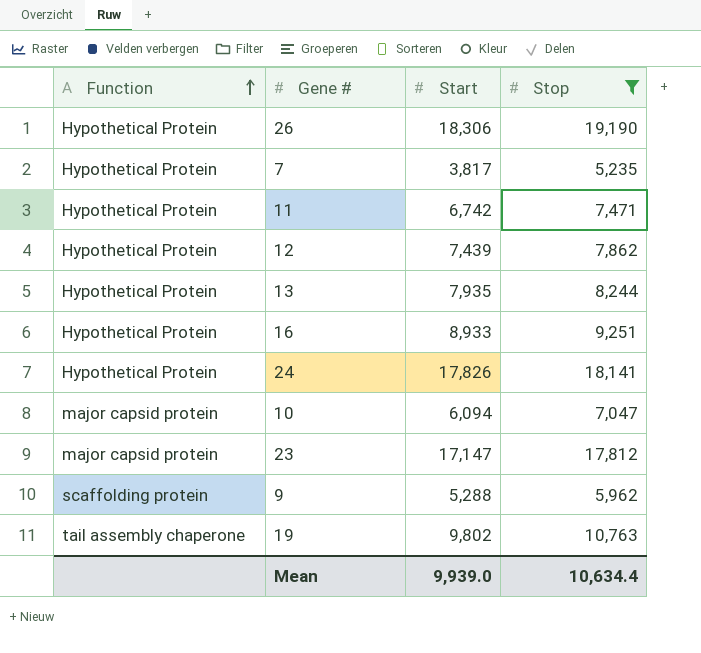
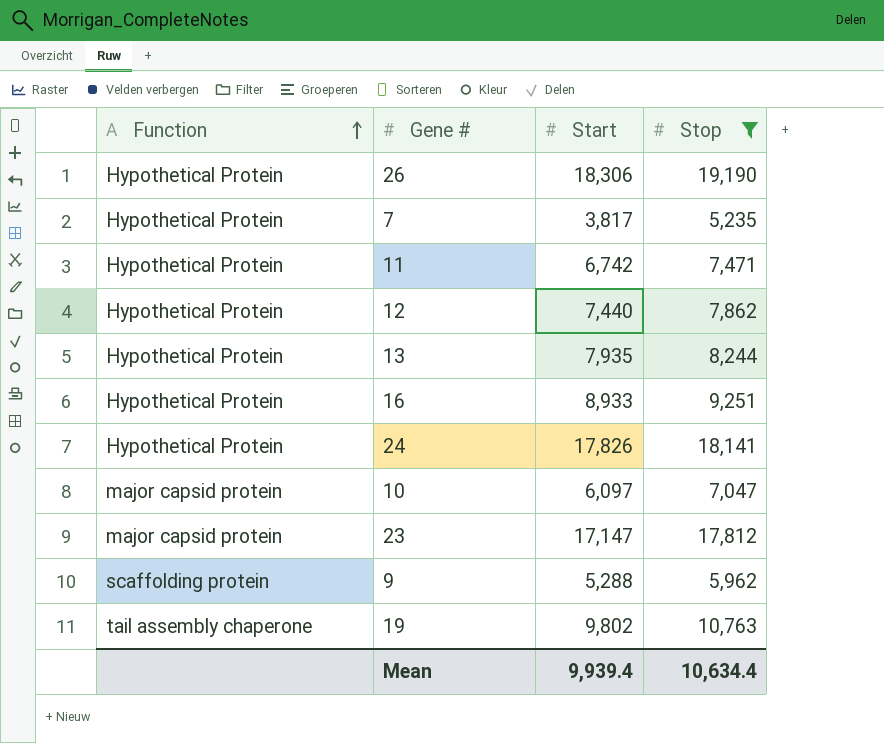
12 | Start: 7,439 -> 7,440
10 | Start: 6,094 -> 6,097
Mean | Start: 9,939.0 -> 9,939.4

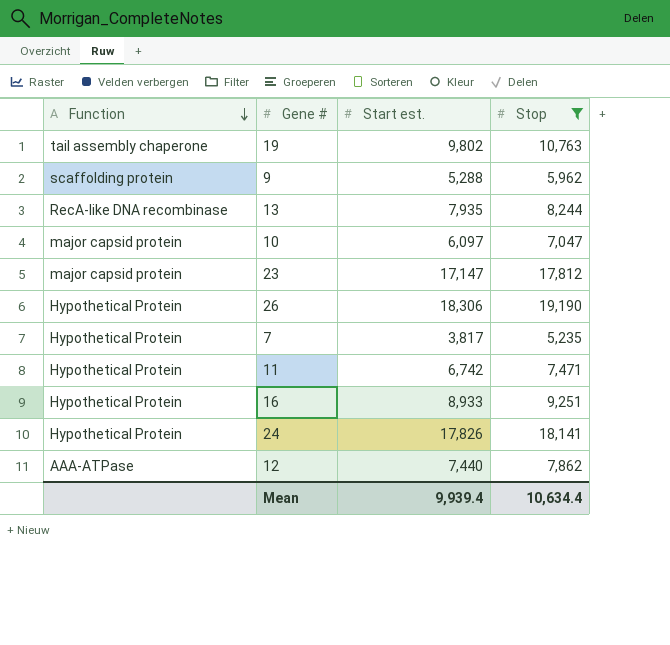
row order: Function ascending -> Function descending
column name: Start -> Start est.
13 | Function: Hypothetical Protein -> RecA-like DNA recombinase
12 | Function: Hypothetical Protein -> AAA-ATPase

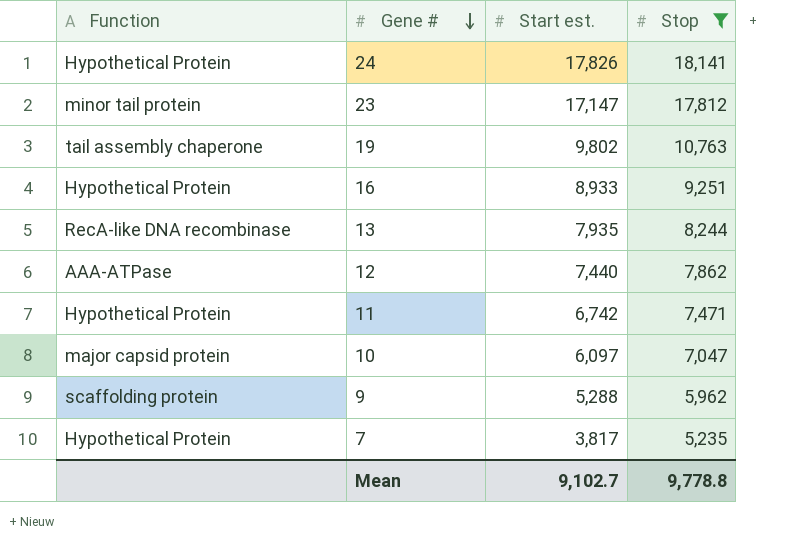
row order: Function descending -> Gene # descending
row 26: Hypothetical Protein | 18,306 | 19,190 -> none
23 | Function: major capsid protein -> minor tail protein
Mean | Start est.: 9,939.4 -> 9,102.7
Mean | Stop: 10,634.4 -> 9,778.8

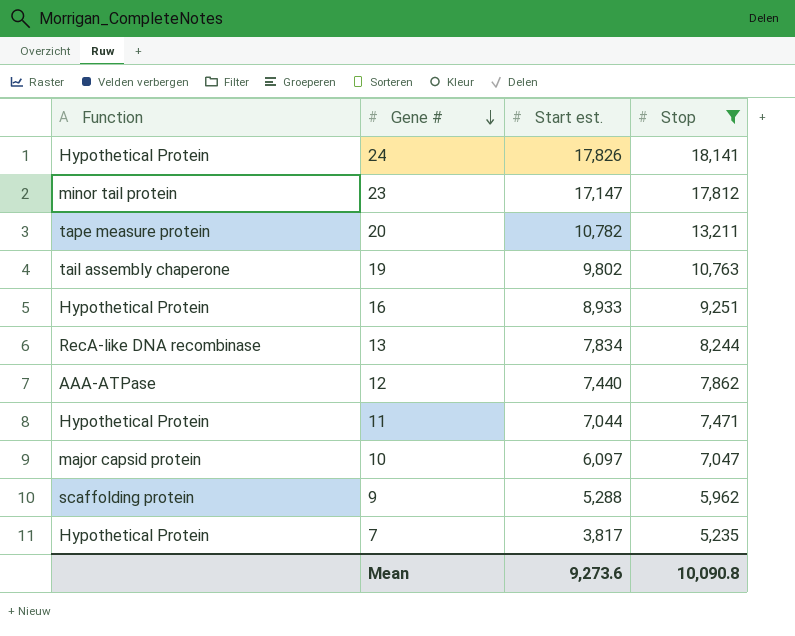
row 20: none -> tape measure protein | 10,782 | 13,211
13 | Start est.: 7,935 -> 7,834
11 | Start est.: 6,742 -> 7,044
Mean | Start est.: 9,102.7 -> 9,273.6
Mean | Stop: 9,778.8 -> 10,090.8

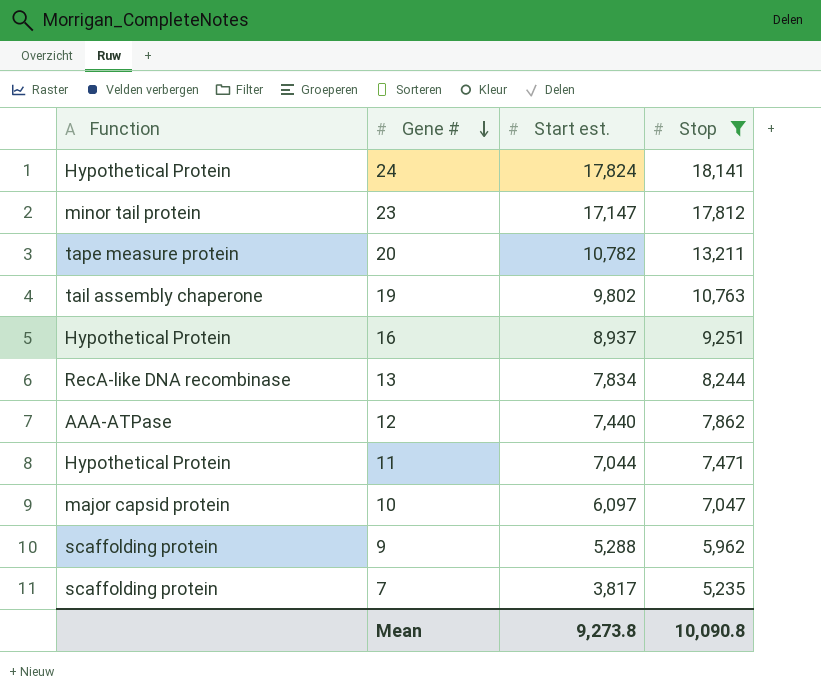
24 | Start est.: 17,826 -> 17,824
16 | Start est.: 8,933 -> 8,937
7 | Function: Hypothetical Protein -> scaffolding protein
Mean | Start est.: 9,273.6 -> 9,273.8

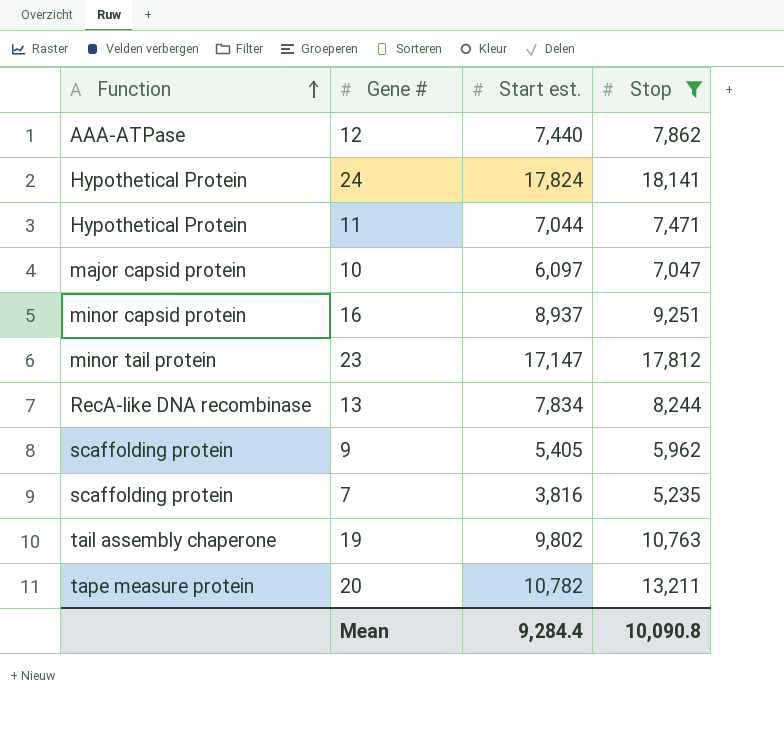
row order: Gene # descending -> Function ascending
16 | Function: Hypothetical Protein -> minor capsid protein
9 | Start est.: 5,288 -> 5,405
7 | Start est.: 3,817 -> 3,816
Mean | Start est.: 9,273.8 -> 9,284.4

